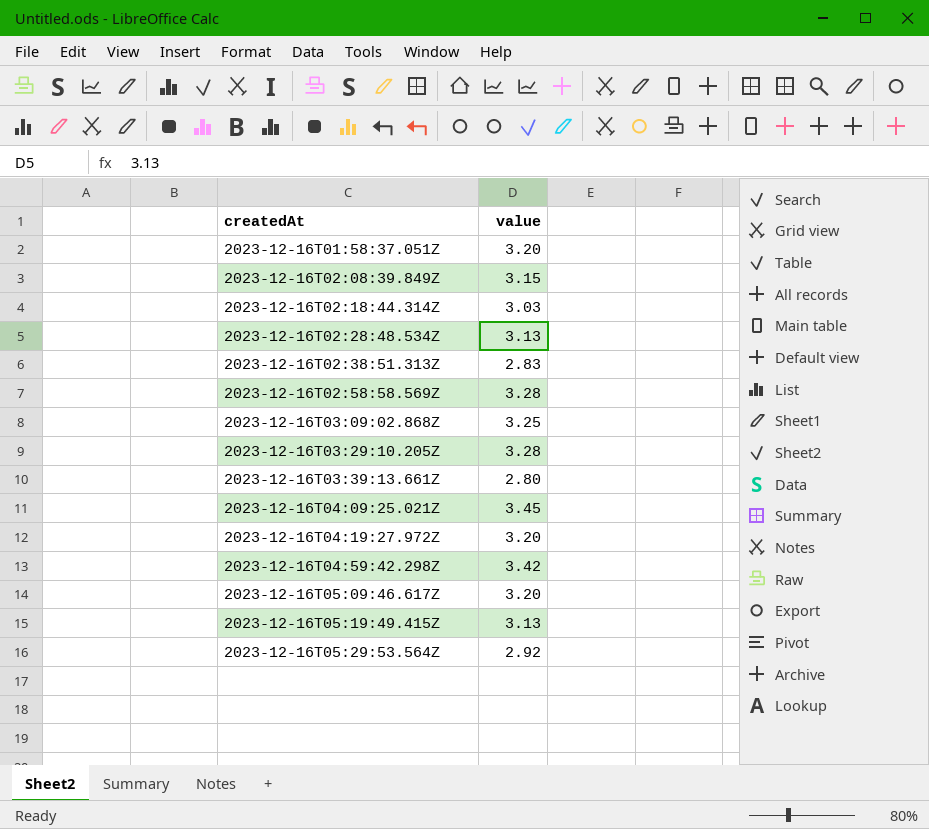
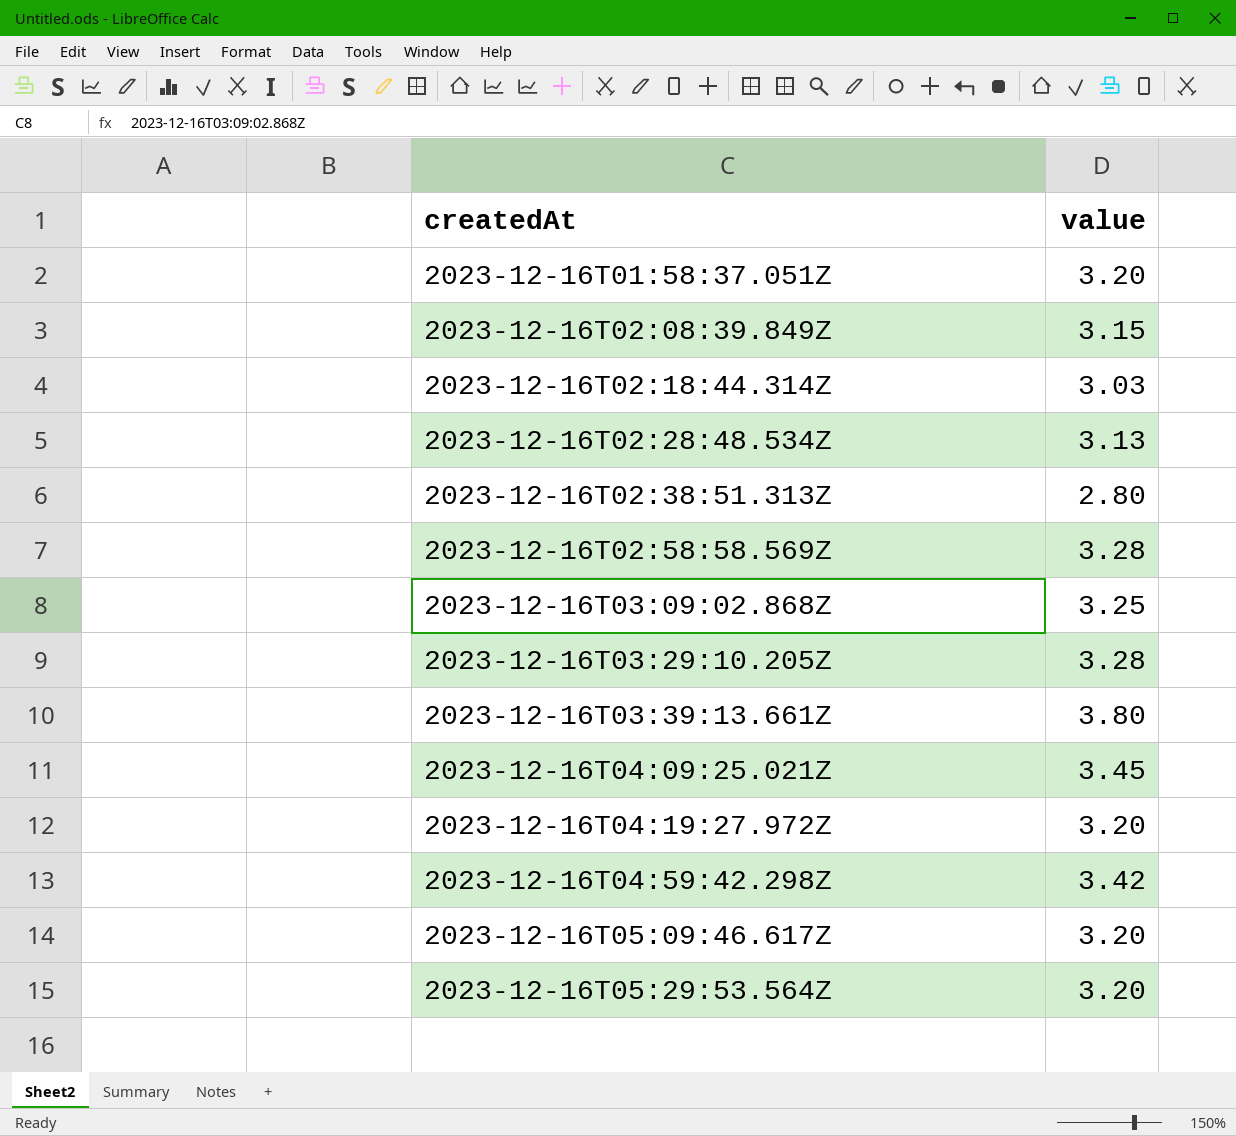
row 2023-12-16T05:19:49.415Z: 3.13 -> none
2023-12-16T02:38:51.313Z | value: 2.83 -> 2.80
2023-12-16T03:39:13.661Z | value: 2.80 -> 3.80
2023-12-16T05:29:53.564Z | value: 2.92 -> 3.20

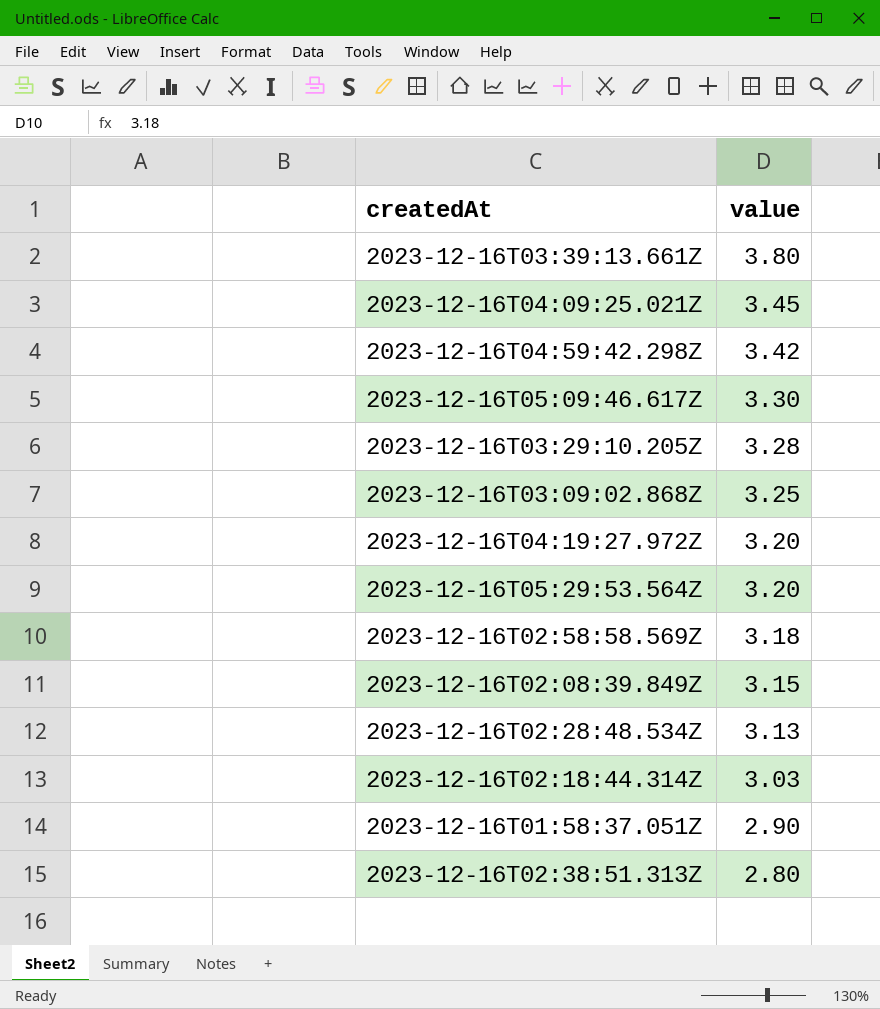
row order: createdAt ascending -> value descending
2023-12-16T05:09:46.617Z | value: 3.20 -> 3.30
2023-12-16T02:58:58.569Z | value: 3.28 -> 3.18
2023-12-16T01:58:37.051Z | value: 3.20 -> 2.90

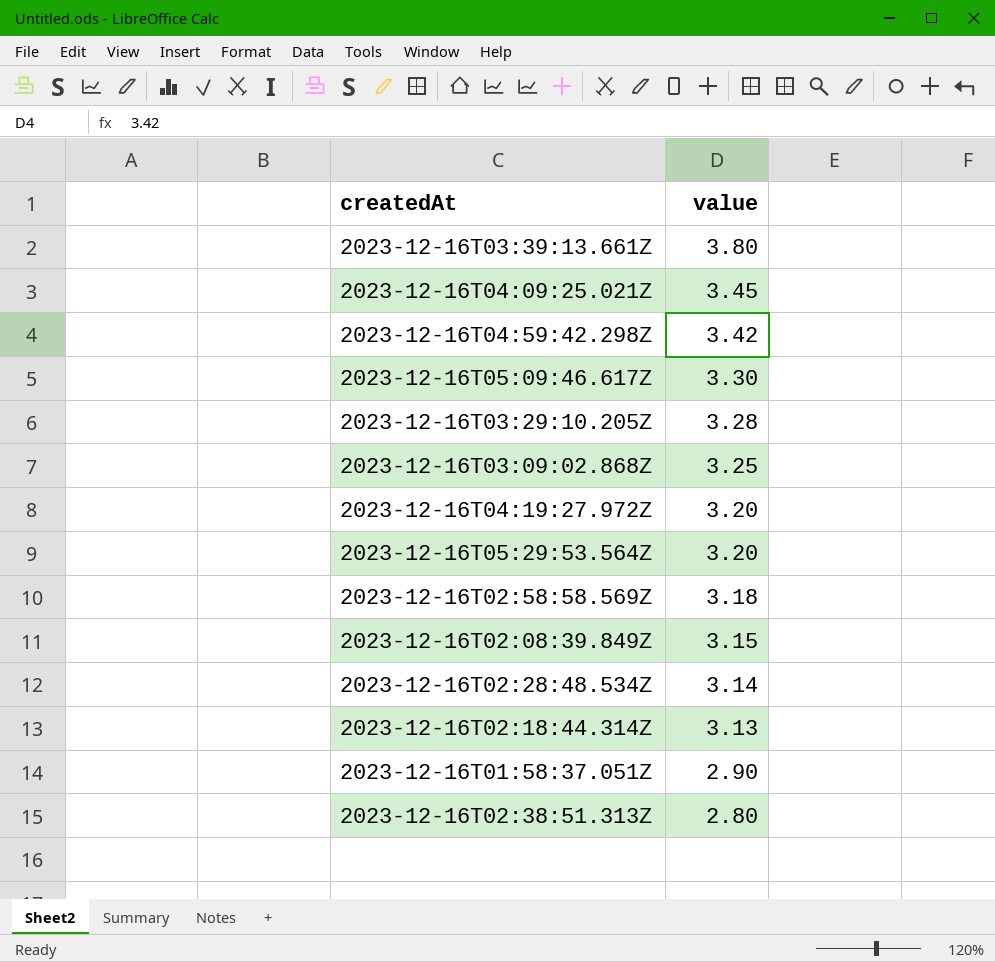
2023-12-16T02:28:48.534Z | value: 3.13 -> 3.14
2023-12-16T02:18:44.314Z | value: 3.03 -> 3.13

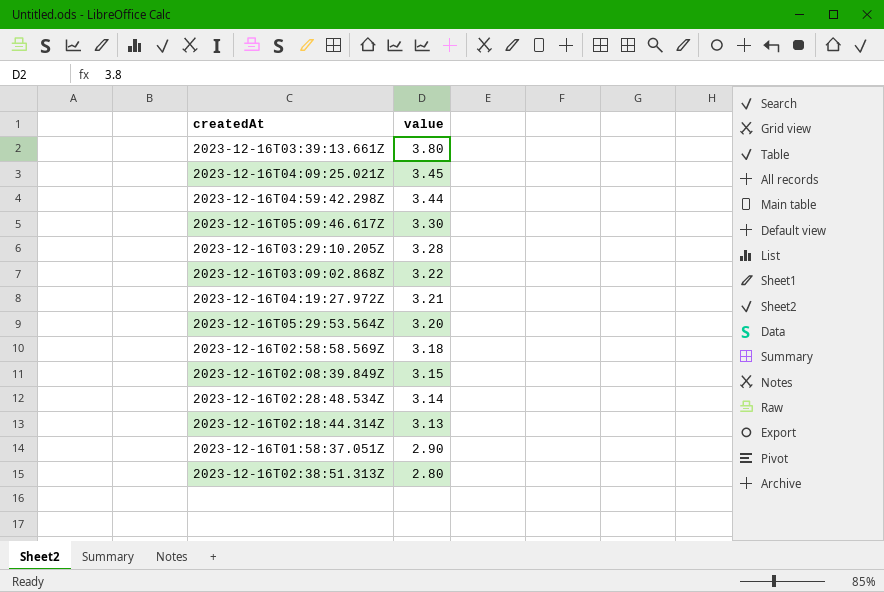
2023-12-16T04:59:42.298Z | value: 3.42 -> 3.44
2023-12-16T03:09:02.868Z | value: 3.25 -> 3.22
2023-12-16T04:19:27.972Z | value: 3.20 -> 3.21

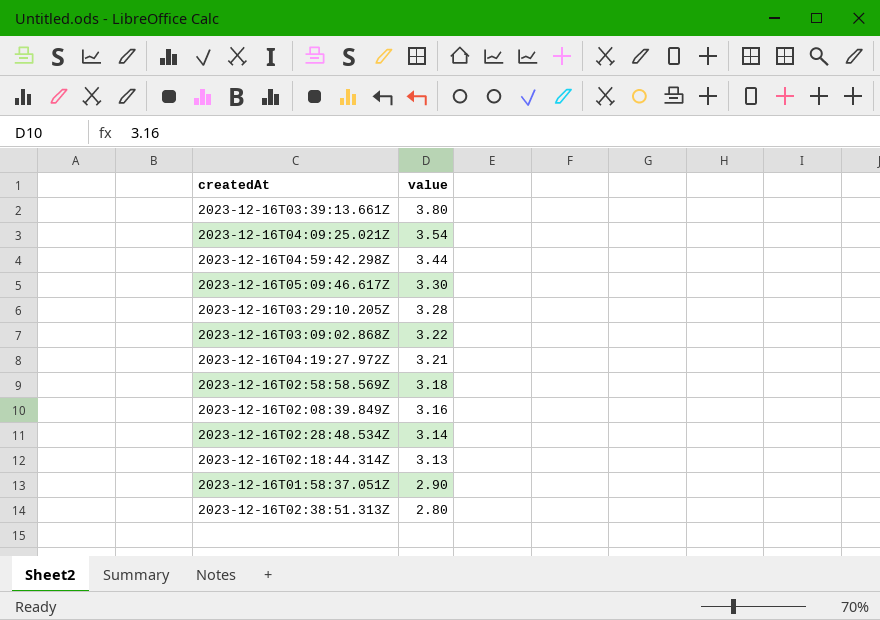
row 2023-12-16T05:29:53.564Z: 3.20 -> none
2023-12-16T04:09:25.021Z | value: 3.45 -> 3.54
2023-12-16T02:08:39.849Z | value: 3.15 -> 3.16

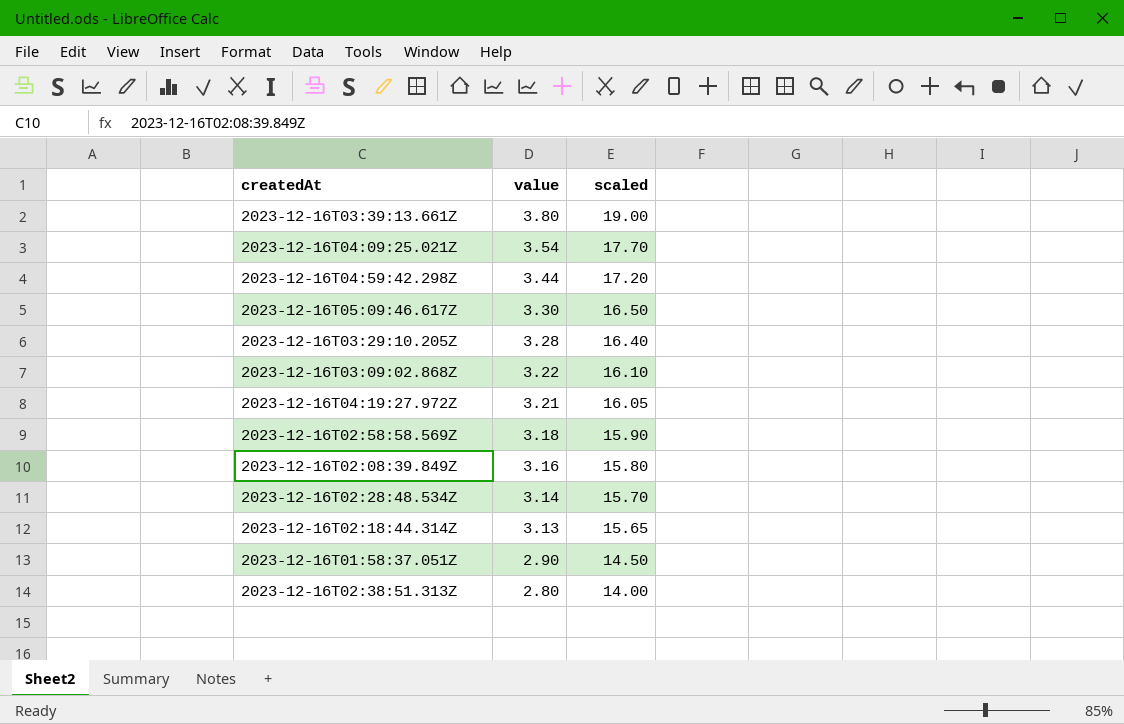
column scaled | formula: none -> [value] * 5

